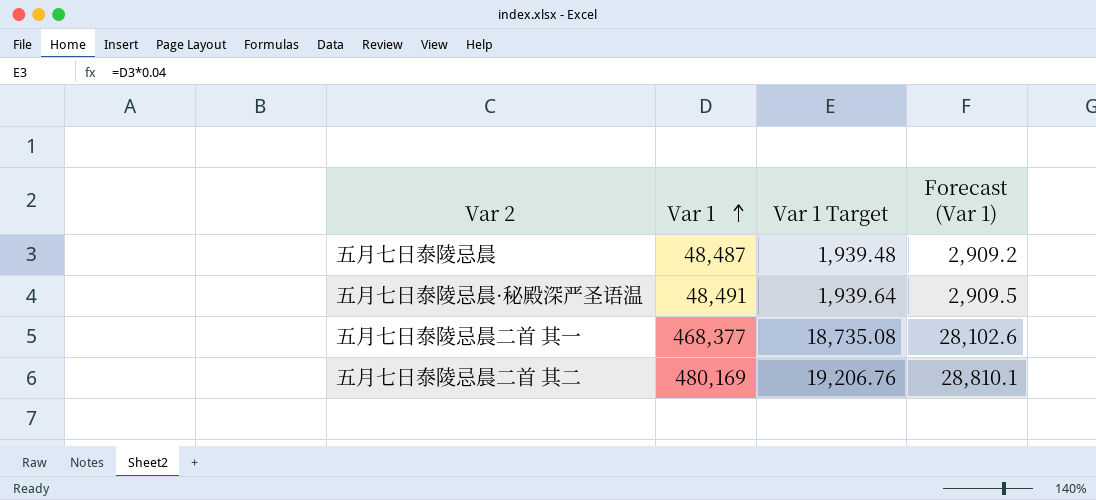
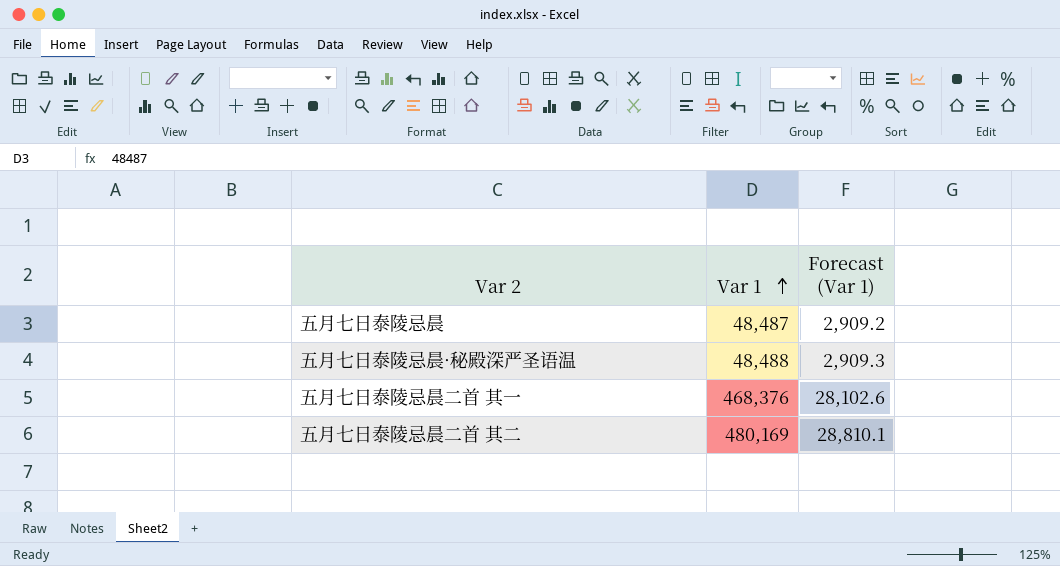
column Var 1 Target | formula: [Var 1] * 0.04 -> none
五月七日泰陵忌晨·秘殿深严圣语温 | Var 1: 48,491 -> 48,488
五月七日泰陵忌晨·秘殿深严圣语温 | Forecast (Var 1): 2,909.5 -> 2,909.3
五月七日泰陵忌晨二首 其一 | Var 1: 468,377 -> 468,376

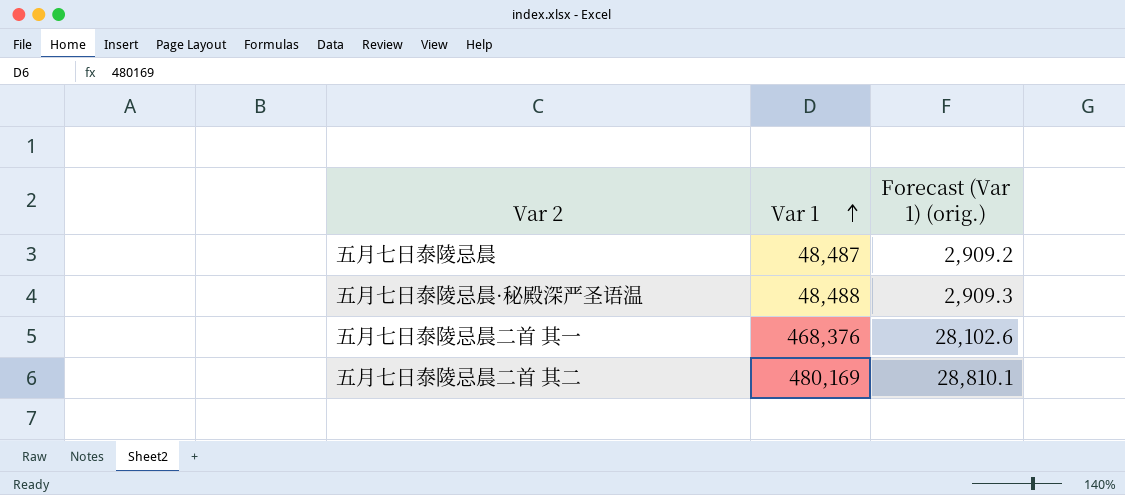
column name: Forecast (Var 1) -> Forecast (Var 1) (orig.)

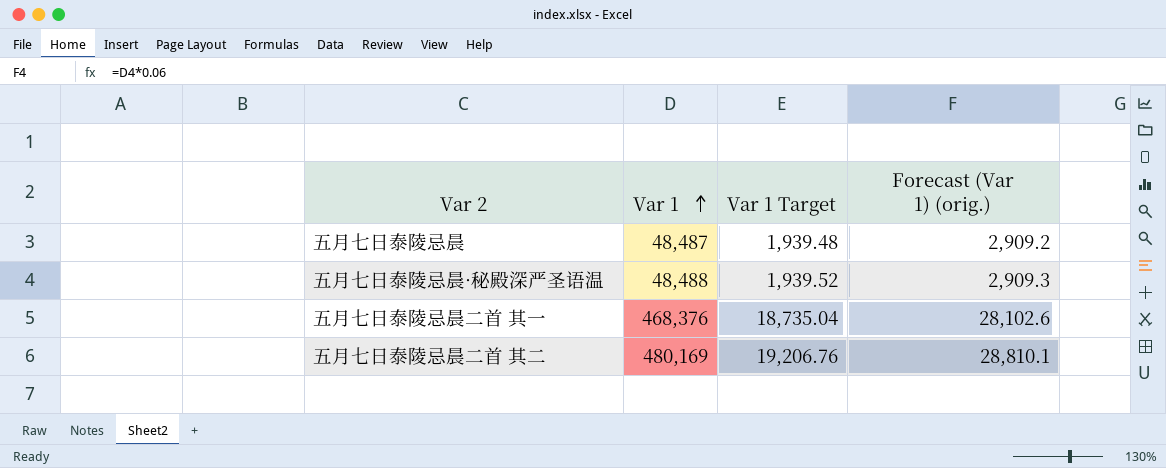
column Var 1 Target | formula: none -> [Var 1] * 0.04

